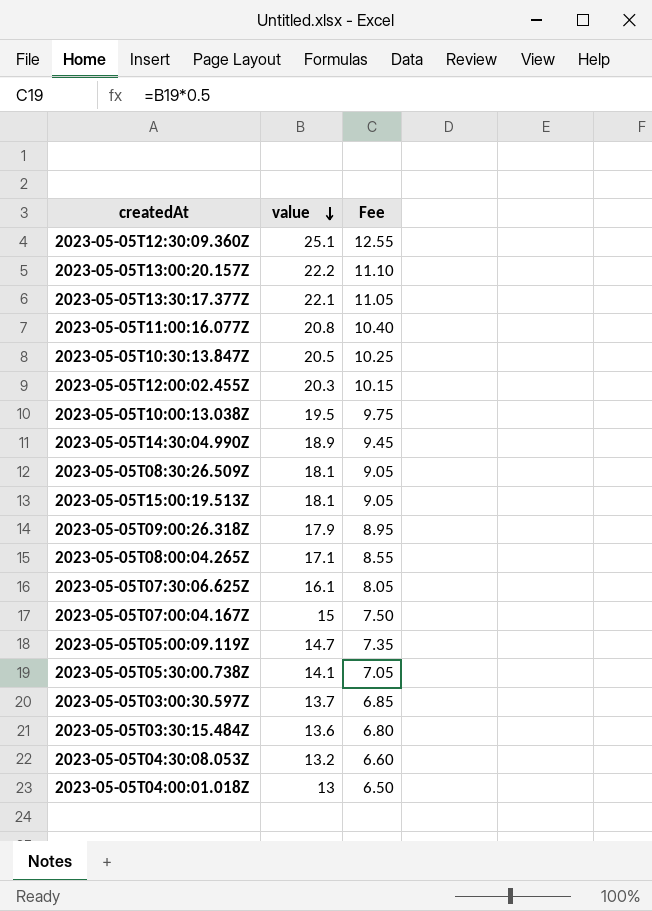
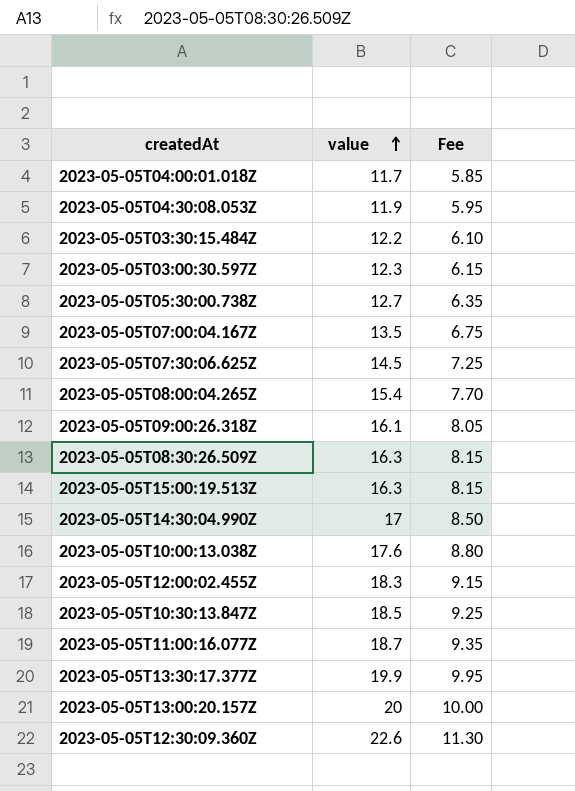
row order: value descending -> value ascending
row 2023-05-05T05:00:09.119Z: 14.7 | 7.35 -> none
2023-05-05T04:00:01.018Z | value: 13 -> 11.7
2023-05-05T04:00:01.018Z | Fee: 6.50 -> 5.85
2023-05-05T04:30:08.053Z | value: 13.2 -> 11.9
2023-05-05T04:30:08.053Z | Fee: 6.60 -> 5.95
2023-05-05T03:30:15.484Z | value: 13.6 -> 12.2
2023-05-05T03:30:15.484Z | Fee: 6.80 -> 6.10
2023-05-05T03:00:30.597Z | value: 13.7 -> 12.3
2023-05-05T03:00:30.597Z | Fee: 6.85 -> 6.15
2023-05-05T05:30:00.738Z | value: 14.1 -> 12.7
2023-05-05T05:30:00.738Z | Fee: 7.05 -> 6.35
2023-05-05T07:00:04.167Z | value: 15 -> 13.5
2023-05-05T07:00:04.167Z | Fee: 7.50 -> 6.75
2023-05-05T07:30:06.625Z | value: 16.1 -> 14.5
2023-05-05T07:30:06.625Z | Fee: 8.05 -> 7.25
2023-05-05T08:00:04.265Z | value: 17.1 -> 15.4
2023-05-05T08:00:04.265Z | Fee: 8.55 -> 7.70
2023-05-05T09:00:26.318Z | value: 17.9 -> 16.1
2023-05-05T09:00:26.318Z | Fee: 8.95 -> 8.05
2023-05-05T08:30:26.509Z | value: 18.1 -> 16.3
2023-05-05T08:30:26.509Z | Fee: 9.05 -> 8.15
2023-05-05T15:00:19.513Z | value: 18.1 -> 16.3
2023-05-05T15:00:19.513Z | Fee: 9.05 -> 8.15
2023-05-05T14:30:04.990Z | value: 18.9 -> 17
2023-05-05T14:30:04.990Z | Fee: 9.45 -> 8.50
2023-05-05T10:00:13.038Z | value: 19.5 -> 17.6
2023-05-05T10:00:13.038Z | Fee: 9.75 -> 8.80
2023-05-05T12:00:02.455Z | value: 20.3 -> 18.3
2023-05-05T12:00:02.455Z | Fee: 10.15 -> 9.15
2023-05-05T10:30:13.847Z | value: 20.5 -> 18.5
2023-05-05T10:30:13.847Z | Fee: 10.25 -> 9.25
2023-05-05T11:00:16.077Z | value: 20.8 -> 18.7
2023-05-05T11:00:16.077Z | Fee: 10.40 -> 9.35
2023-05-05T13:30:17.377Z | value: 22.1 -> 19.9
2023-05-05T13:30:17.377Z | Fee: 11.05 -> 9.95
2023-05-05T13:00:20.157Z | value: 22.2 -> 20
2023-05-05T13:00:20.157Z | Fee: 11.10 -> 10.00
2023-05-05T12:30:09.360Z | value: 25.1 -> 22.6
2023-05-05T12:30:09.360Z | Fee: 12.55 -> 11.30

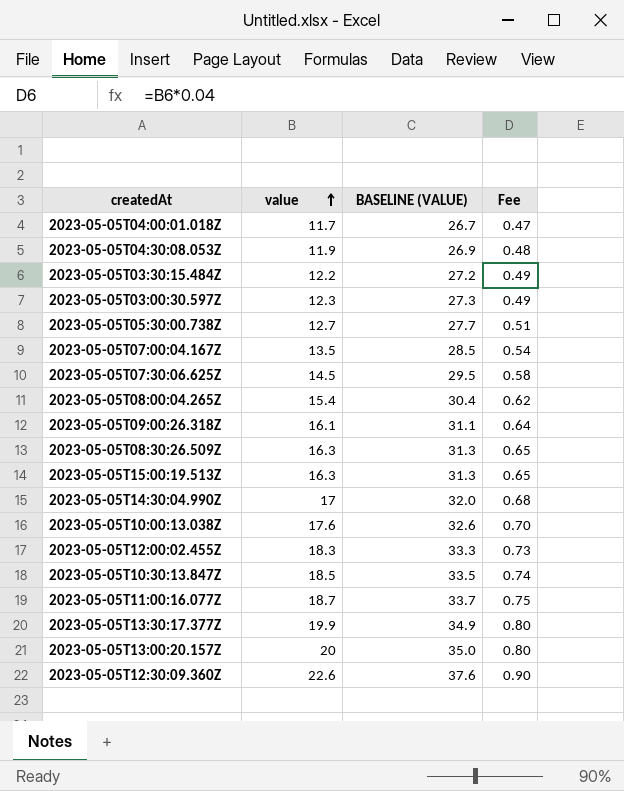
column BASELINE (VALUE) | formula: none -> [value] + 15
column Fee | formula: [value] * 0.5 -> [value] * 0.04

